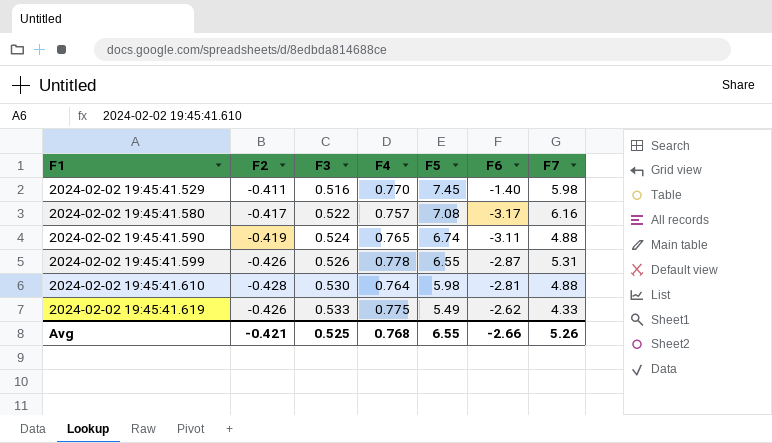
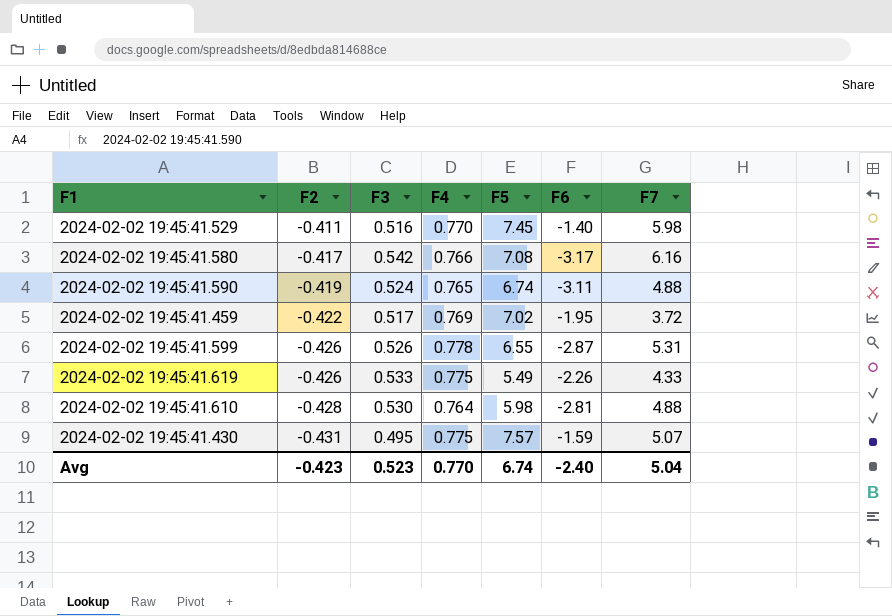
row order: F1 ascending -> F2 descending
2024-02-02 19:45:41.580 | F3: 0.522 -> 0.542
2024-02-02 19:45:41.580 | F4: 0.757 -> 0.766
row 2024-02-02 19:45:41.459: none -> -0.422 | 0.517 | 0.769 | 7.02 | -1.95 | 3.72
2024-02-02 19:45:41.619 | F6: -2.62 -> -2.26
row 2024-02-02 19:45:41.430: none -> -0.431 | 0.495 | 0.775 | 7.57 | -1.59 | 5.07
Avg | F2: -0.421 -> -0.423
Avg | F3: 0.525 -> 0.523
Avg | F4: 0.768 -> 0.770
Avg | F5: 6.55 -> 6.74
Avg | F6: -2.66 -> -2.40
Avg | F7: 5.26 -> 5.04

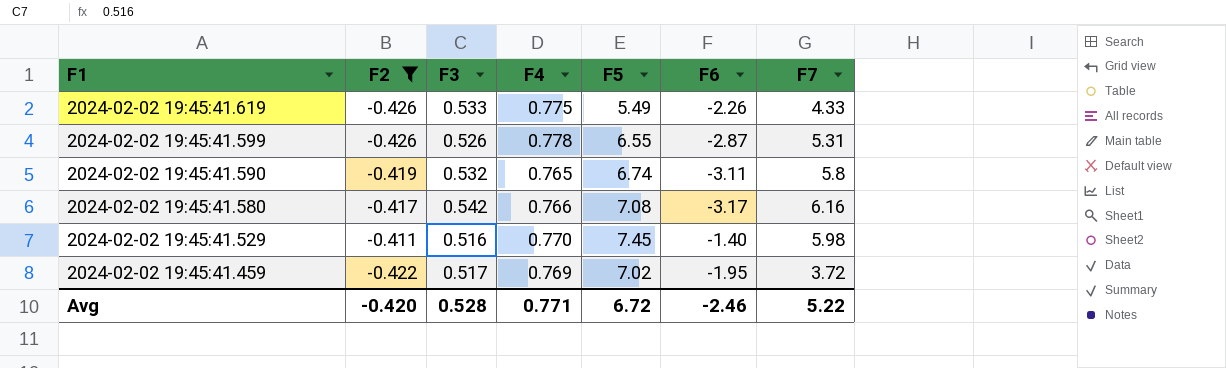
filter: none -> F2 >= -0.426
row order: F2 descending -> F1 descending
2024-02-02 19:45:41.590 | F3: 0.524 -> 0.532
2024-02-02 19:45:41.590 | F7: 4.88 -> 5.8
Avg | F2: -0.423 -> -0.420
Avg | F3: 0.523 -> 0.528
Avg | F4: 0.770 -> 0.771
Avg | F5: 6.74 -> 6.72
Avg | F6: -2.40 -> -2.46
Avg | F7: 5.04 -> 5.22

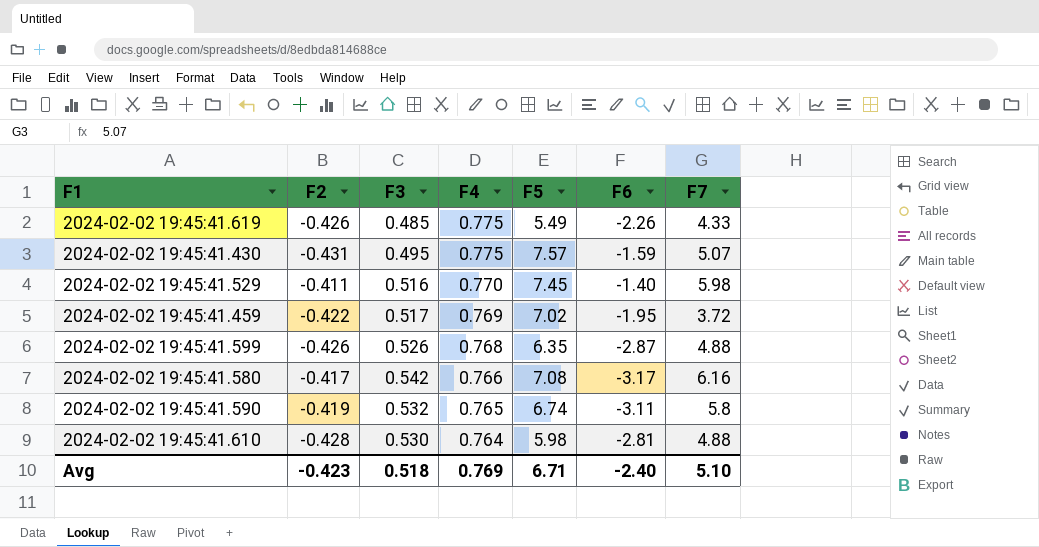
filter: F2 >= -0.426 -> none
row order: F1 descending -> F4 descending
2024-02-02 19:45:41.619 | F3: 0.533 -> 0.485
2024-02-02 19:45:41.599 | F4: 0.778 -> 0.768
2024-02-02 19:45:41.599 | F5: 6.55 -> 6.35
2024-02-02 19:45:41.599 | F7: 5.31 -> 4.88
Avg | F2: -0.420 -> -0.423
Avg | F3: 0.528 -> 0.518
Avg | F4: 0.771 -> 0.769
Avg | F5: 6.72 -> 6.71
Avg | F6: -2.46 -> -2.40
Avg | F7: 5.22 -> 5.10

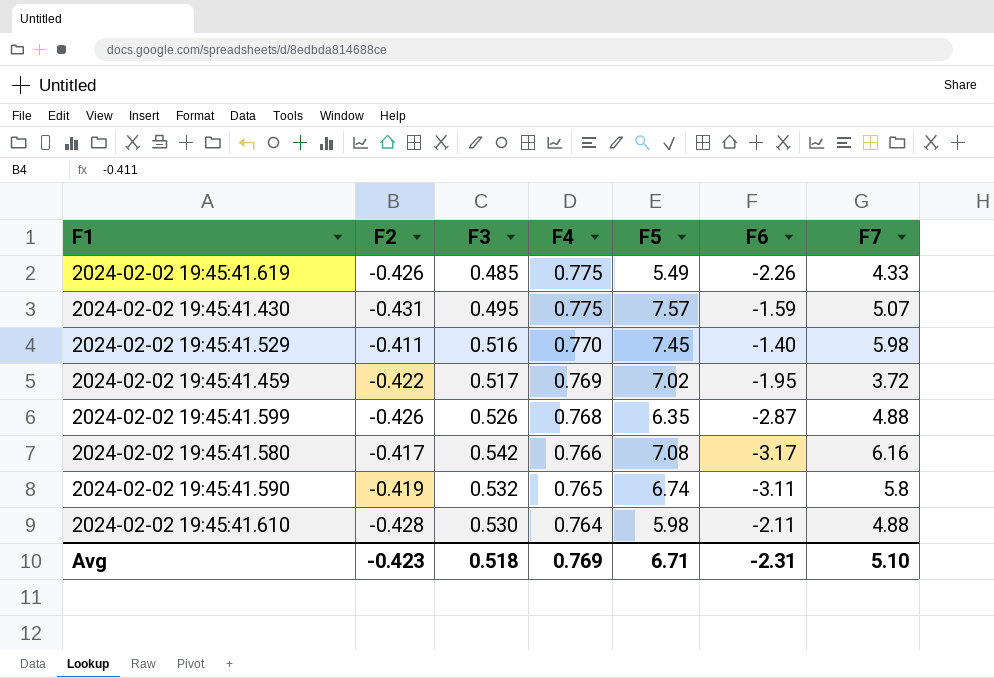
2024-02-02 19:45:41.610 | F6: -2.81 -> -2.11
Avg | F6: -2.40 -> -2.31

